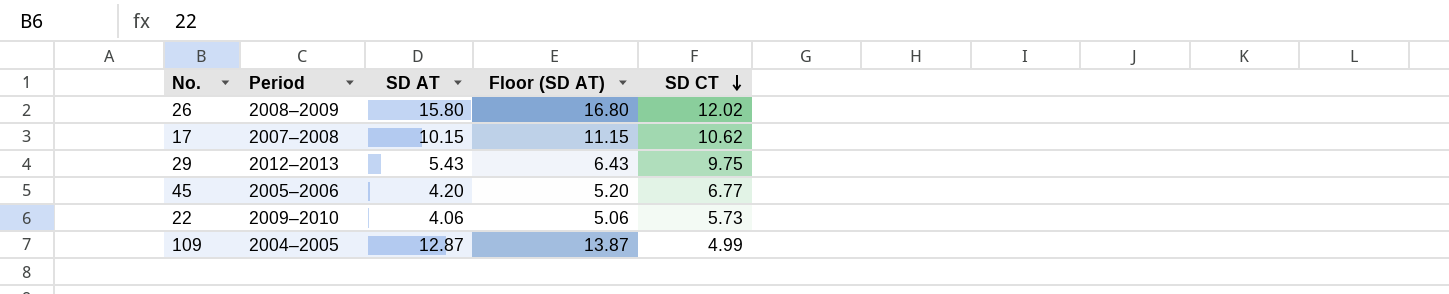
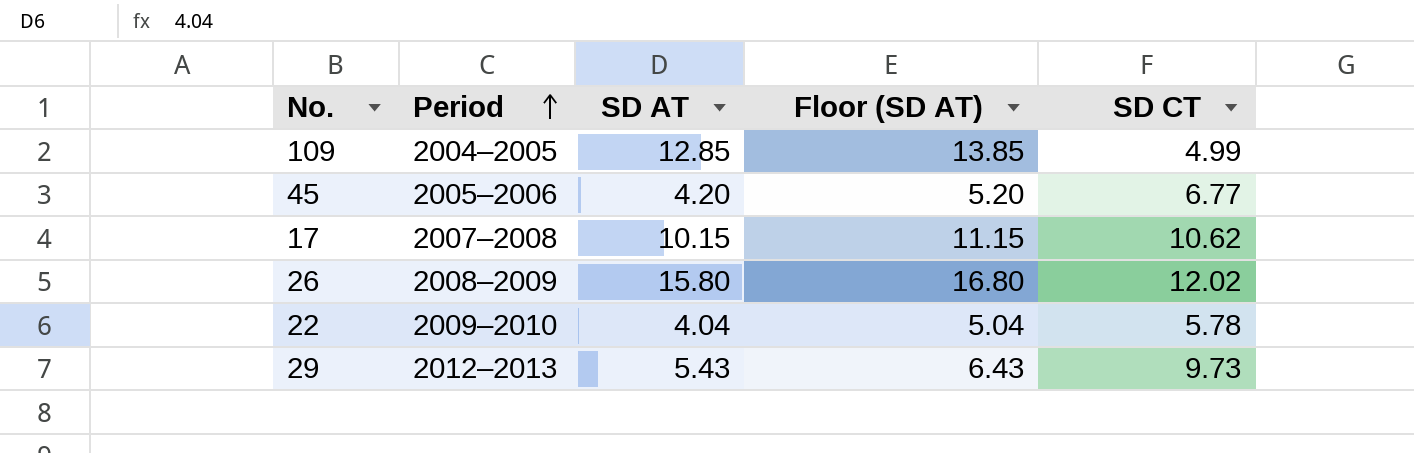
row order: SD CT descending -> Period ascending
109 | SD AT: 12.87 -> 12.85
109 | Floor (SD AT): 13.87 -> 13.85
22 | SD AT: 4.06 -> 4.04
22 | Floor (SD AT): 5.06 -> 5.04
22 | SD CT: 5.73 -> 5.78
29 | SD CT: 9.75 -> 9.73

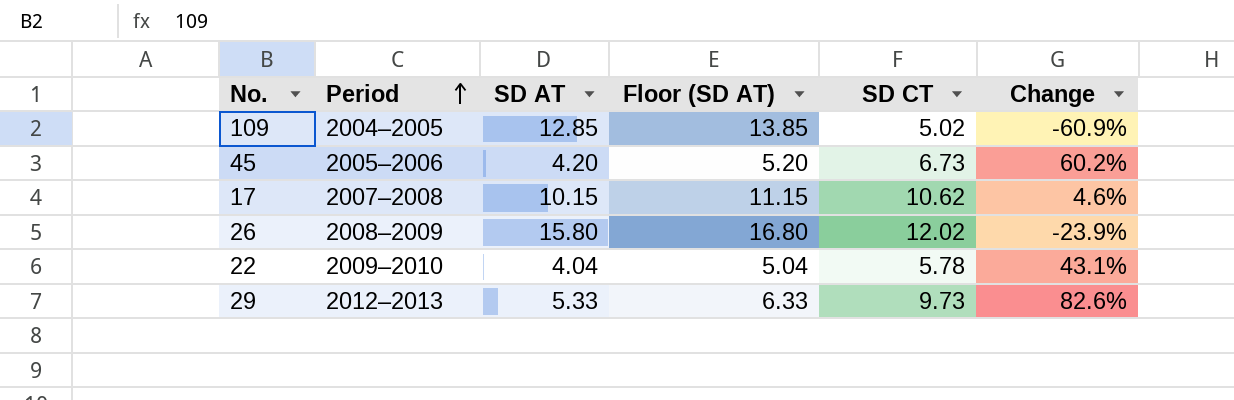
column Change | formula: none -> ([SD CT] - [SD AT]) / [SD AT]
109 | SD CT: 4.99 -> 5.02
45 | SD CT: 6.77 -> 6.73
29 | SD AT: 5.43 -> 5.33
29 | Floor (SD AT): 6.43 -> 6.33

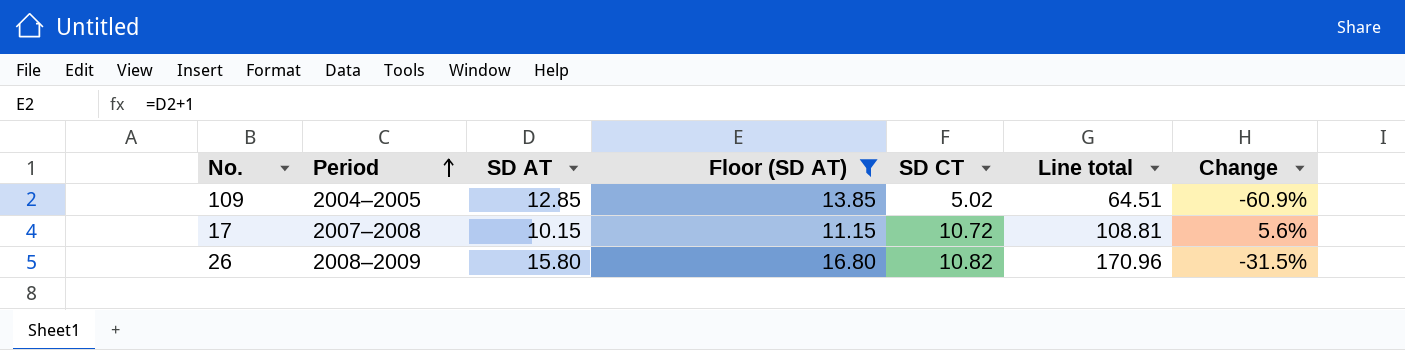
filter: none -> Floor (SD AT) >= 11.15
column Line total | formula: none -> [SD AT] * [SD CT]
17 | SD CT: 10.62 -> 10.72
17 | Change: 4.6% -> 5.6%
26 | SD CT: 12.02 -> 10.82
26 | Change: -23.9% -> -31.5%

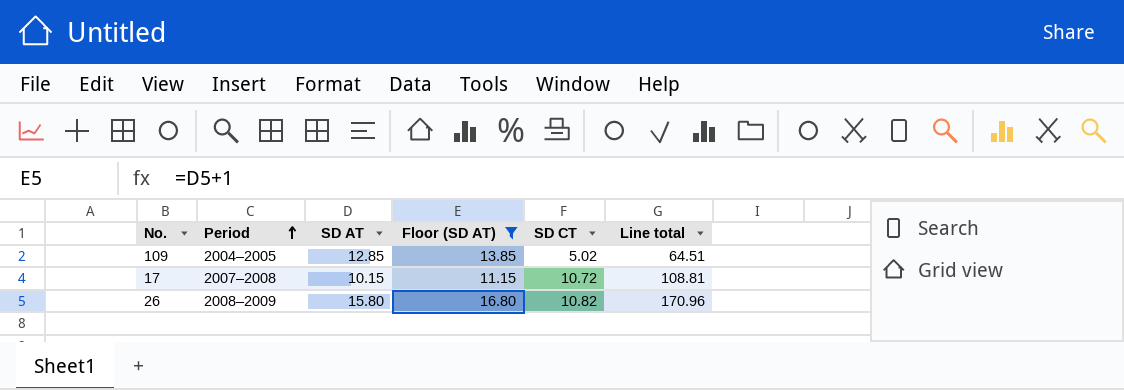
column Change | formula: ([SD CT] - [SD AT]) / [SD AT] -> none

